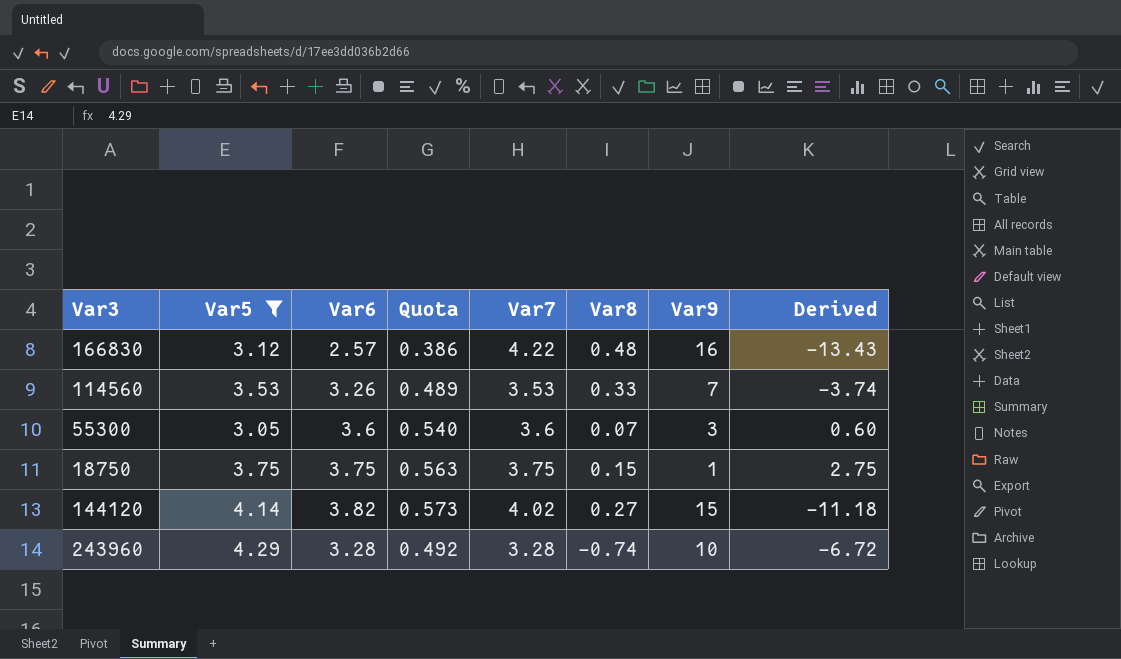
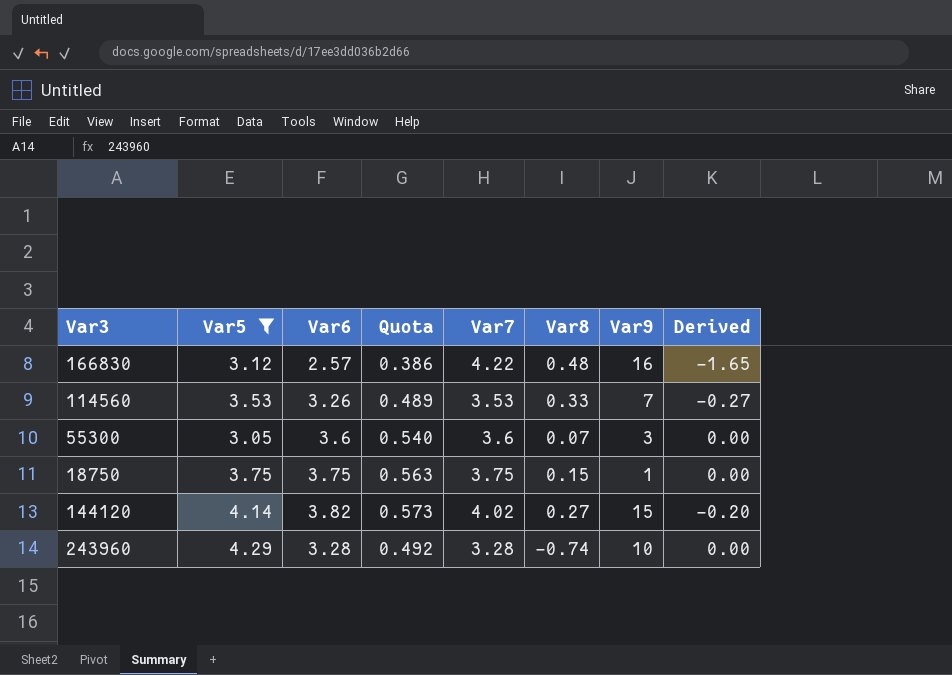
column Derived | formula: [Var6] - [Var9] -> [Var6] - [Var7]

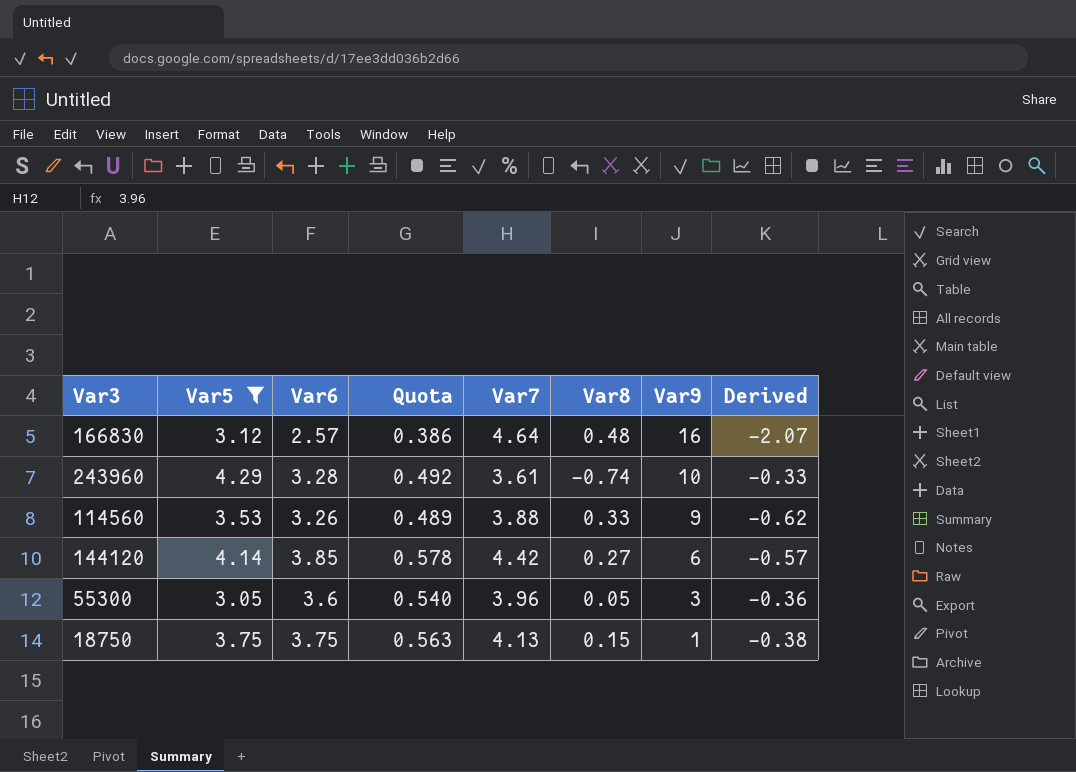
row order: none -> Var9 descending
166830 | Var7: 4.22 -> 4.64
166830 | Derived: -1.65 -> -2.07
243960 | Var7: 3.28 -> 3.61
243960 | Derived: 0.00 -> -0.33
114560 | Var7: 3.53 -> 3.88
114560 | Var9: 7 -> 9
114560 | Derived: -0.27 -> -0.62
144120 | Var6: 3.82 -> 3.85
144120 | Quota: 0.573 -> 0.578
144120 | Var7: 4.02 -> 4.42
144120 | Var9: 15 -> 6
144120 | Derived: -0.20 -> -0.57
55300 | Var7: 3.6 -> 3.96
55300 | Var8: 0.07 -> 0.05
55300 | Derived: 0.00 -> -0.36
18750 | Var7: 3.75 -> 4.13
18750 | Derived: 0.00 -> -0.38

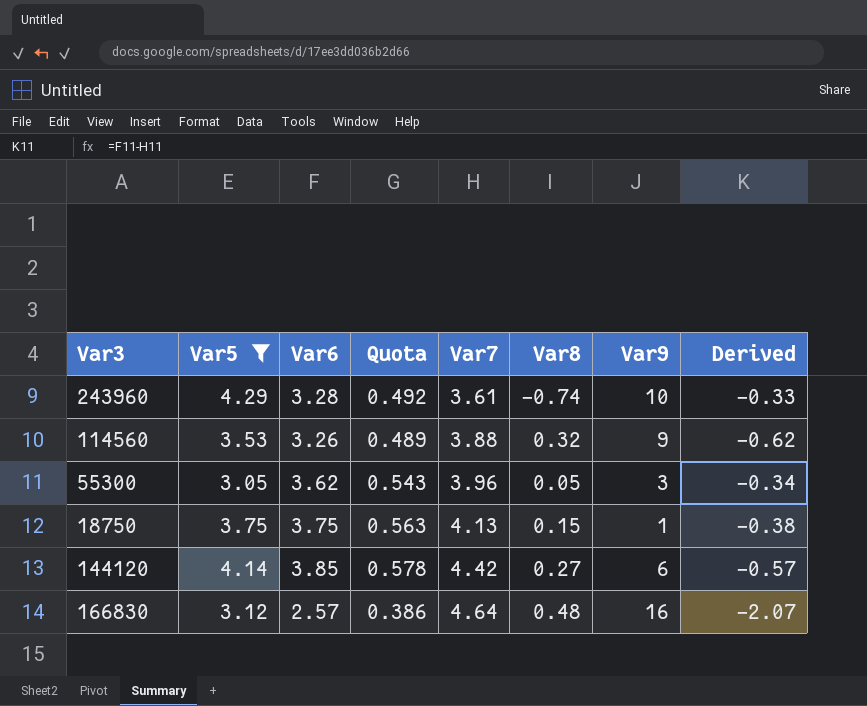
row order: Var9 descending -> Var7 ascending
114560 | Var8: 0.33 -> 0.32
55300 | Var6: 3.6 -> 3.62
55300 | Quota: 0.540 -> 0.543
55300 | Derived: -0.36 -> -0.34

